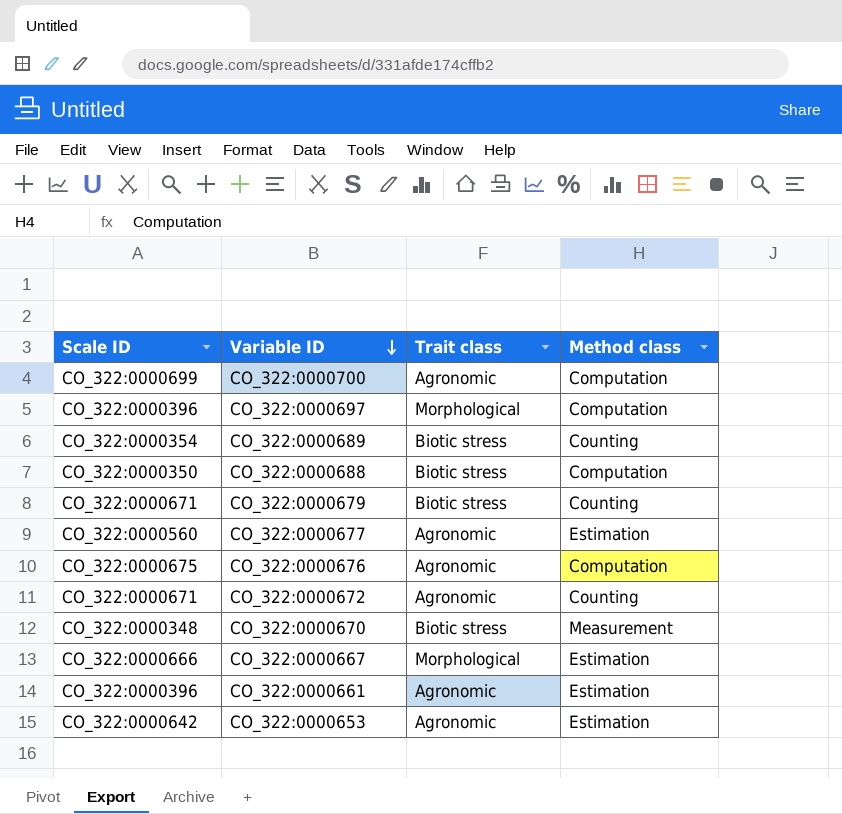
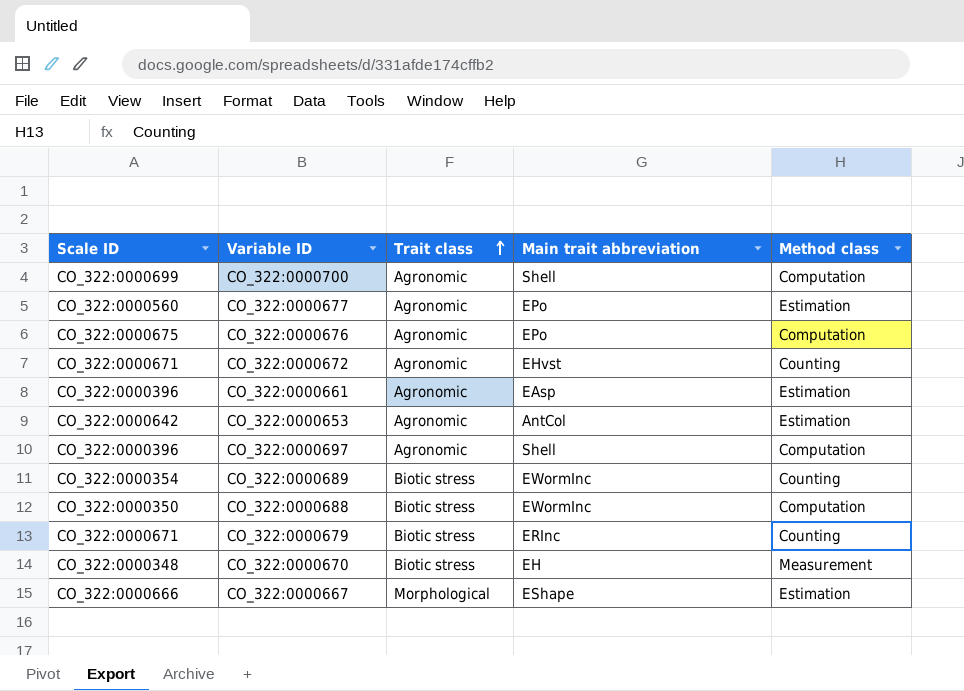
row order: Variable ID descending -> Trait class ascending
column Main trait abbreviation | position: none -> 4
CO_322:0000697 | Trait class: Morphological -> Agronomic

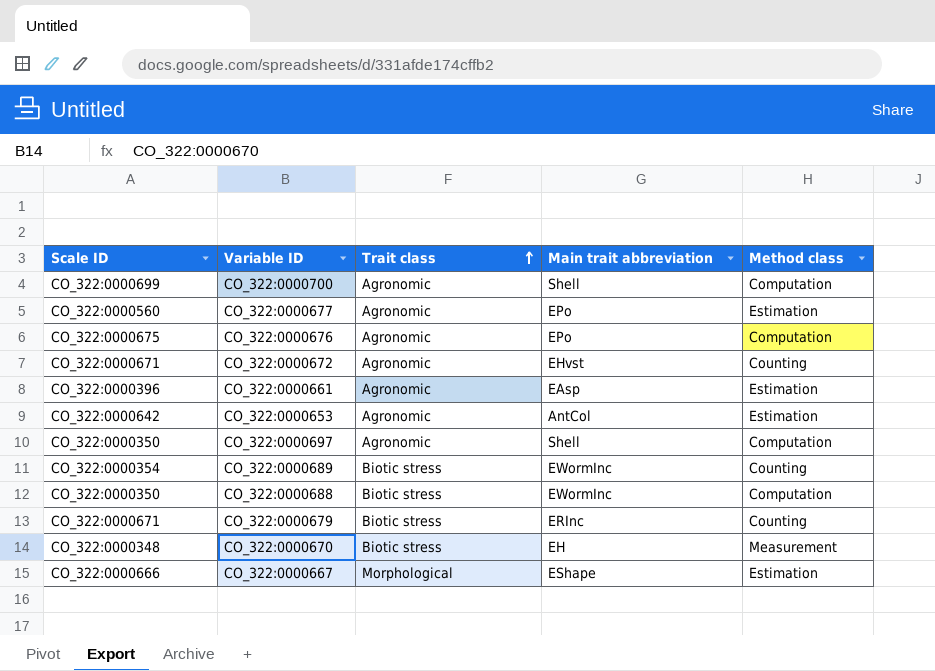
CO_322:0000697 | Scale ID: CO_322:0000396 -> CO_322:0000350

